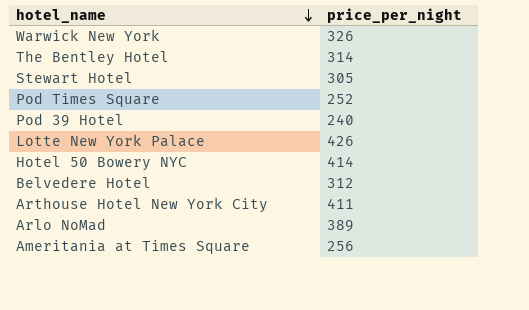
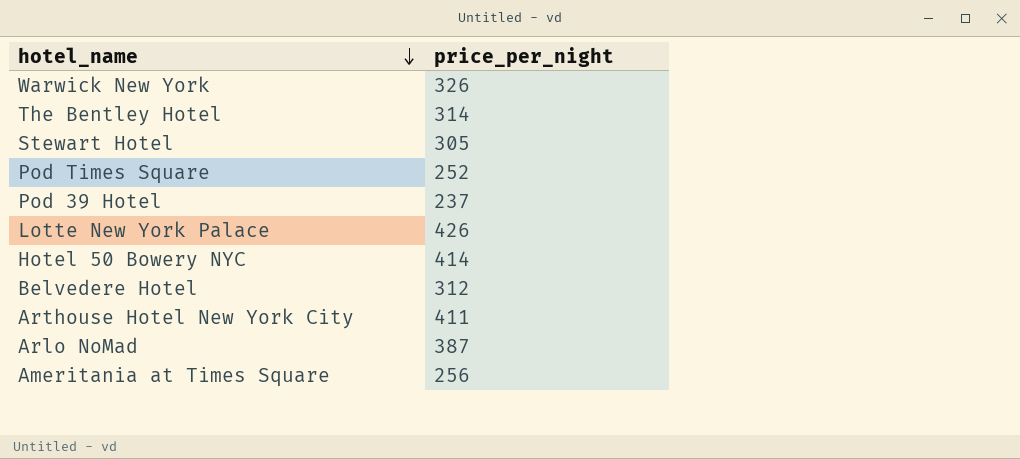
Pod 39 Hotel | price_per_night: 240 -> 237
Arlo NoMad | price_per_night: 389 -> 387

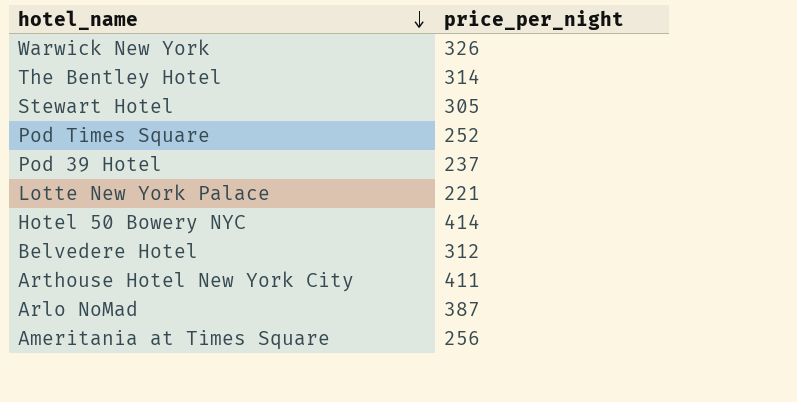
Lotte New York Palace | price_per_night: 426 -> 221

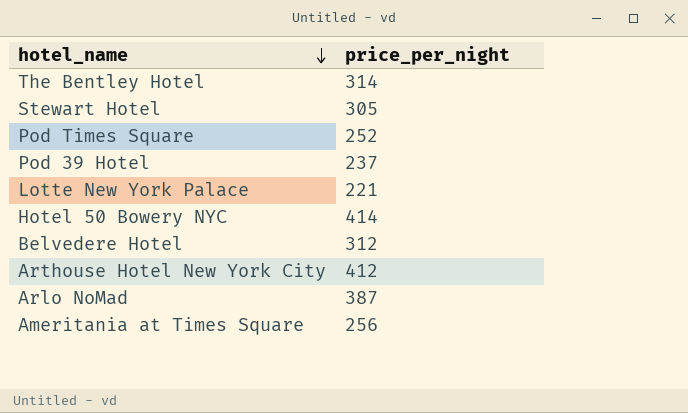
row Warwick New York: 326 -> none
Arthouse Hotel New York City | price_per_night: 411 -> 412

